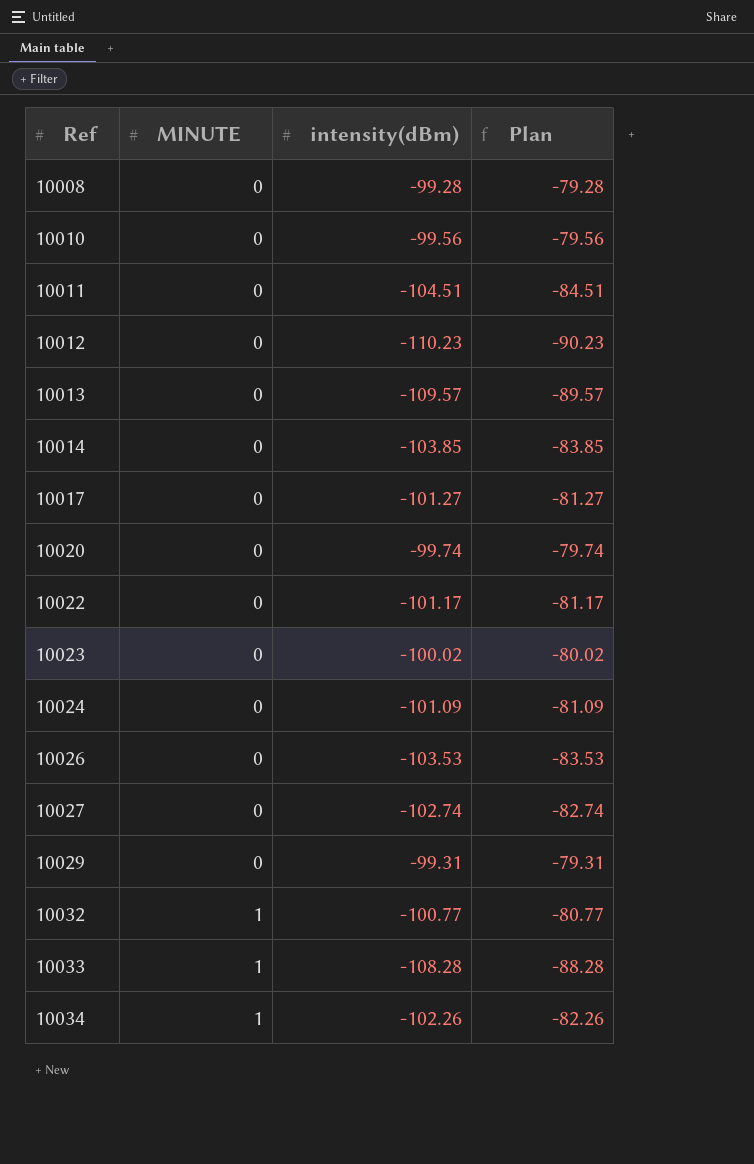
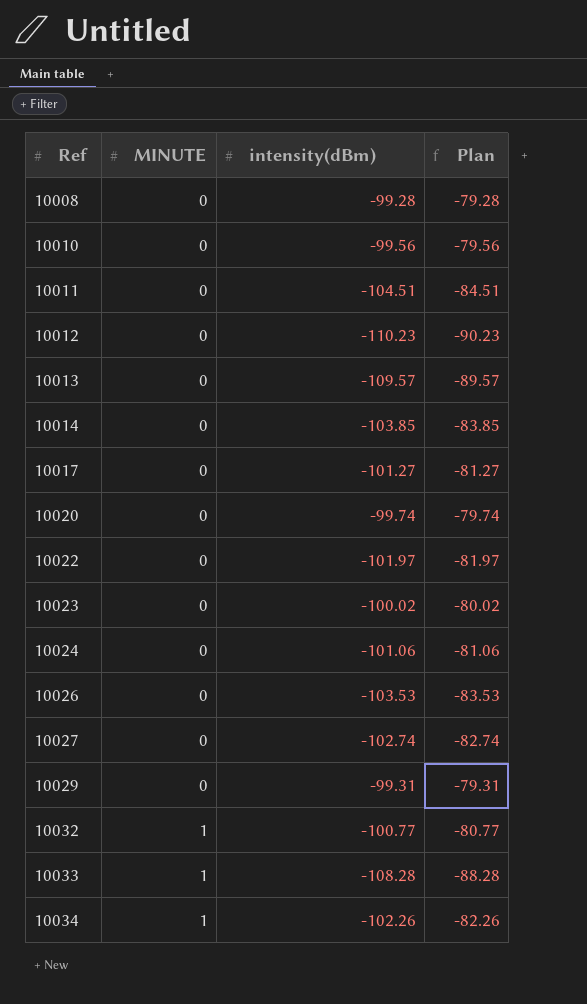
10022 | intensity(dBm): -101.17 -> -101.97
10022 | Plan: -81.17 -> -81.97
10024 | intensity(dBm): -101.09 -> -101.06
10024 | Plan: -81.09 -> -81.06

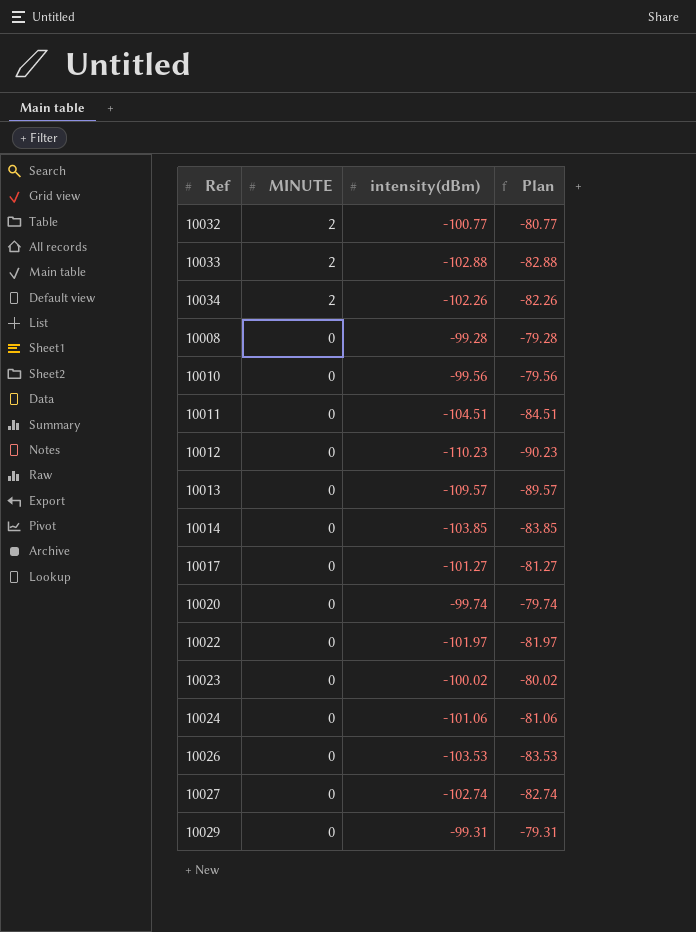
row order: Ref ascending -> MINUTE descending
10032 | MINUTE: 1 -> 2
10033 | MINUTE: 1 -> 2
10033 | intensity(dBm): -108.28 -> -102.88
10033 | Plan: -88.28 -> -82.88
10034 | MINUTE: 1 -> 2

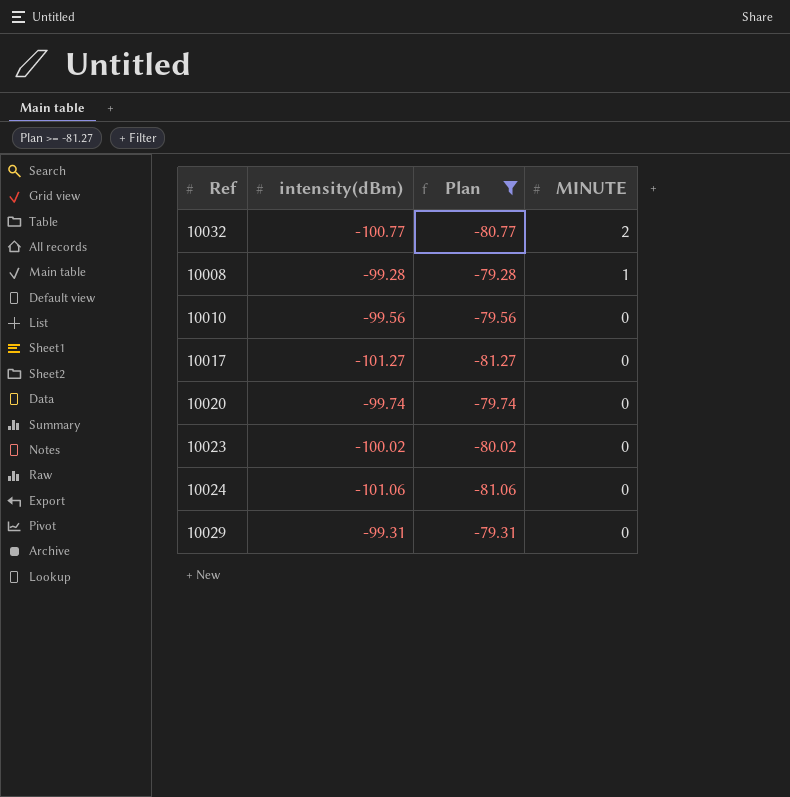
filter: none -> Plan >= -81.27
column MINUTE | position: 2 -> 4
10008 | MINUTE: 0 -> 1

